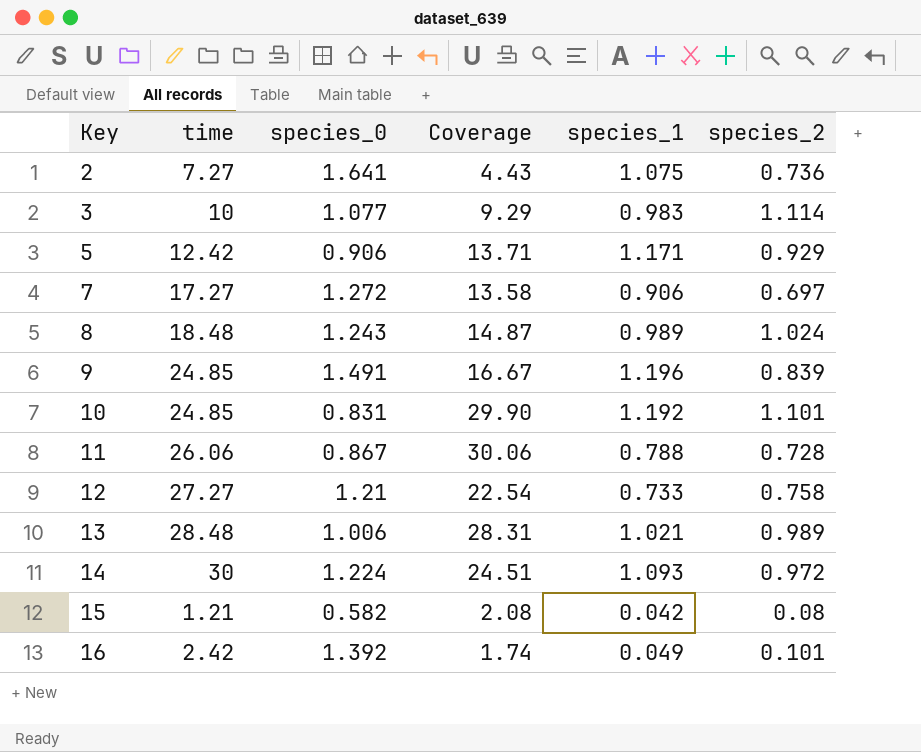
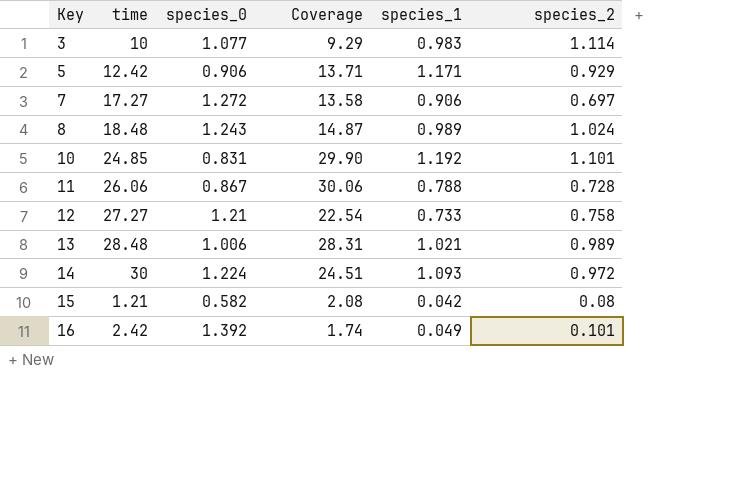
row 2: 7.27 | 1.641 | 4.43 | 1.075 | 0.736 -> none
row 9: 24.85 | 1.491 | 16.67 | 1.196 | 0.839 -> none

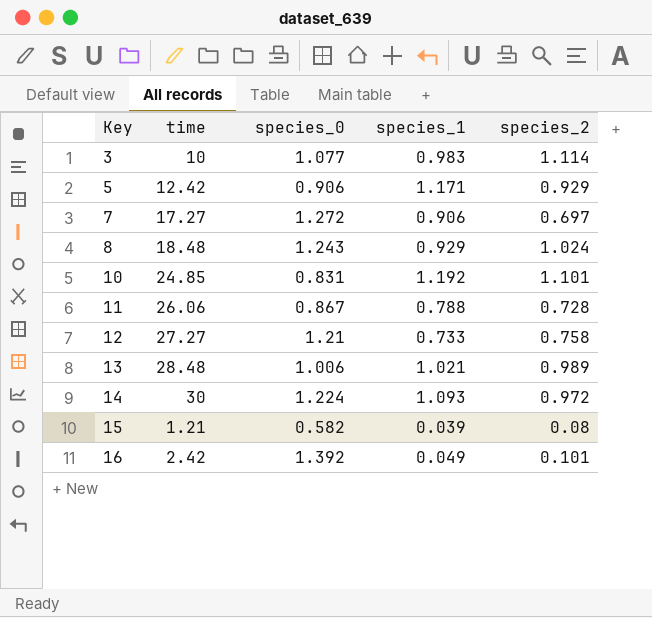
column Coverage | formula: [time] / [species_0] -> none
8 | species_1: 0.989 -> 0.929
15 | species_1: 0.042 -> 0.039

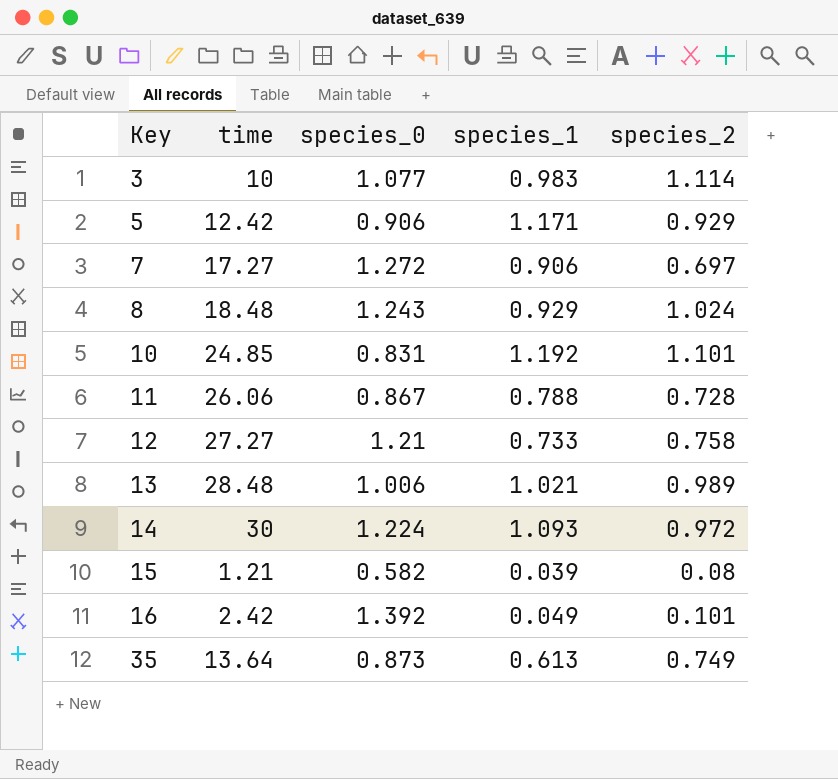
row 35: none -> 13.64 | 0.873 | 0.613 | 0.749

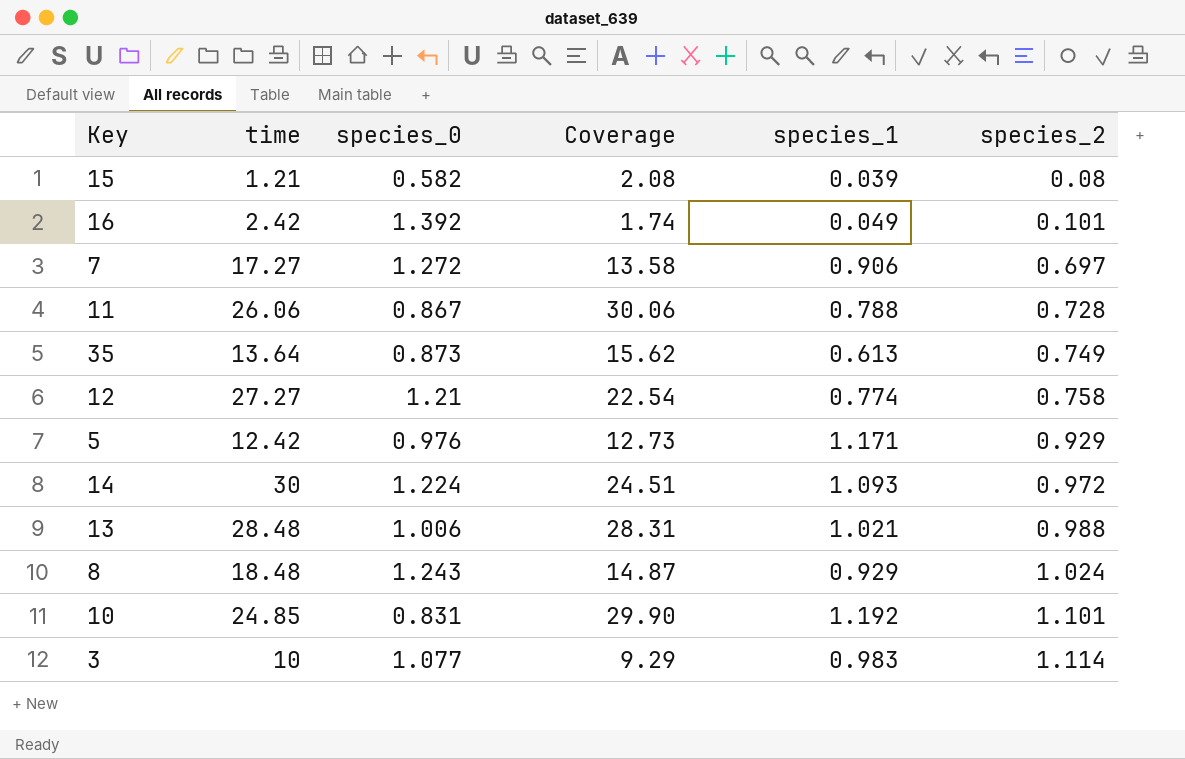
row order: Key ascending -> species_2 ascending
column Coverage | formula: none -> [time] / [species_0]
12 | species_1: 0.733 -> 0.774
5 | species_0: 0.906 -> 0.976
13 | species_2: 0.989 -> 0.988

